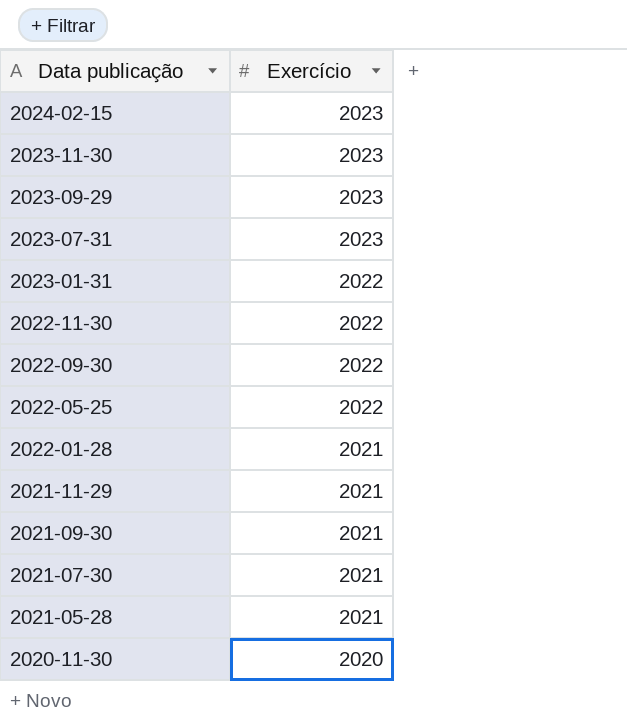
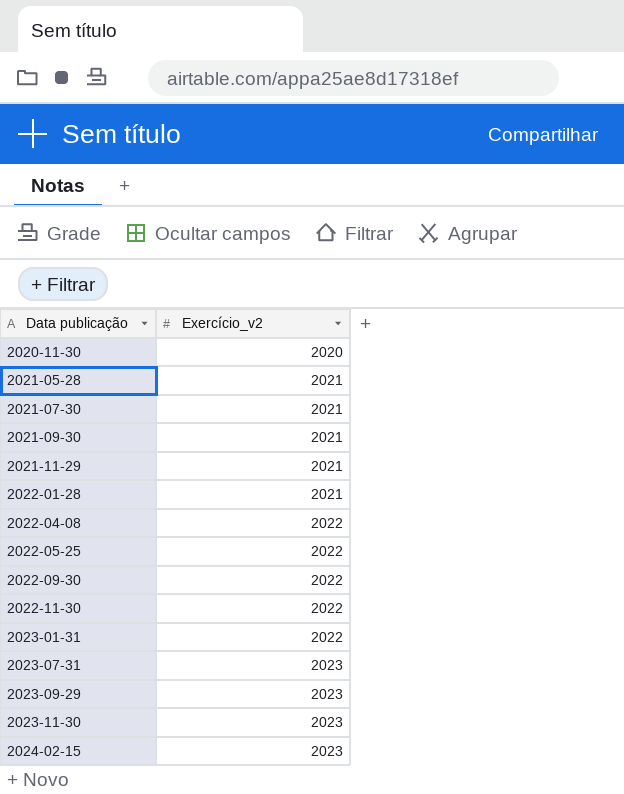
row order: Data publicação descending -> Data publicação ascending
column name: Exercício -> Exercício_v2
row 2022-04-08: none -> 2022

